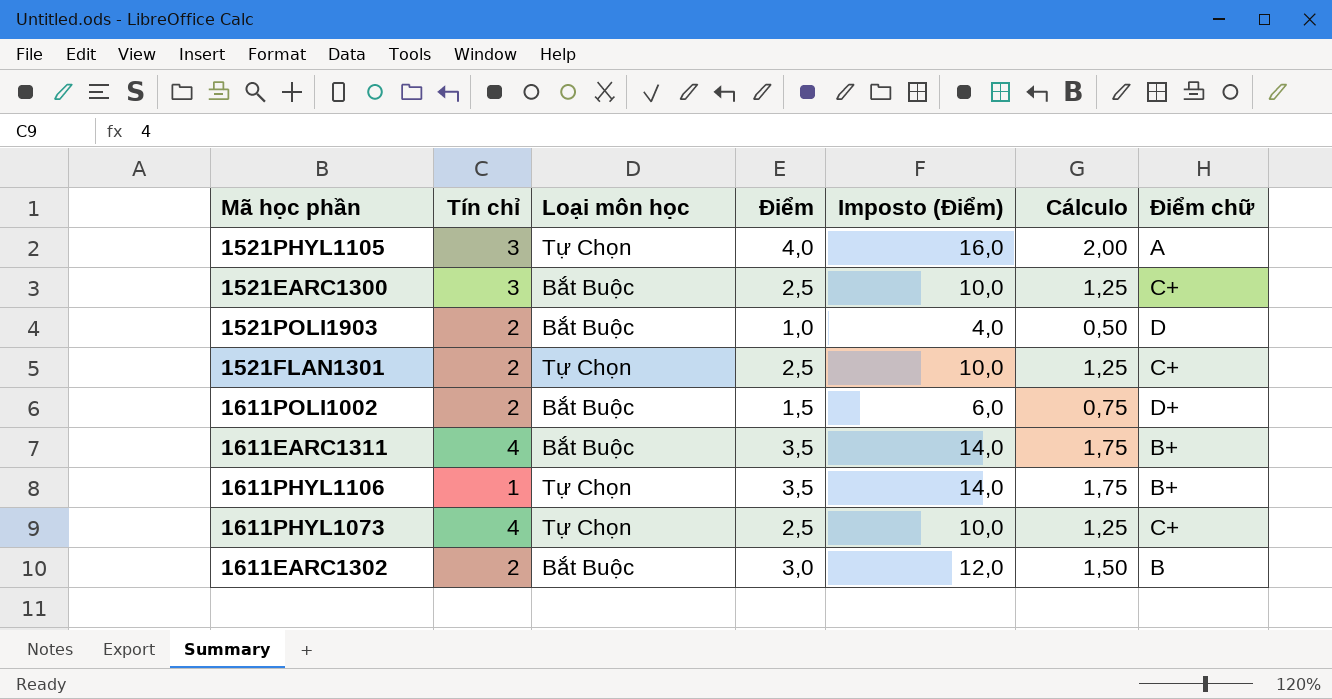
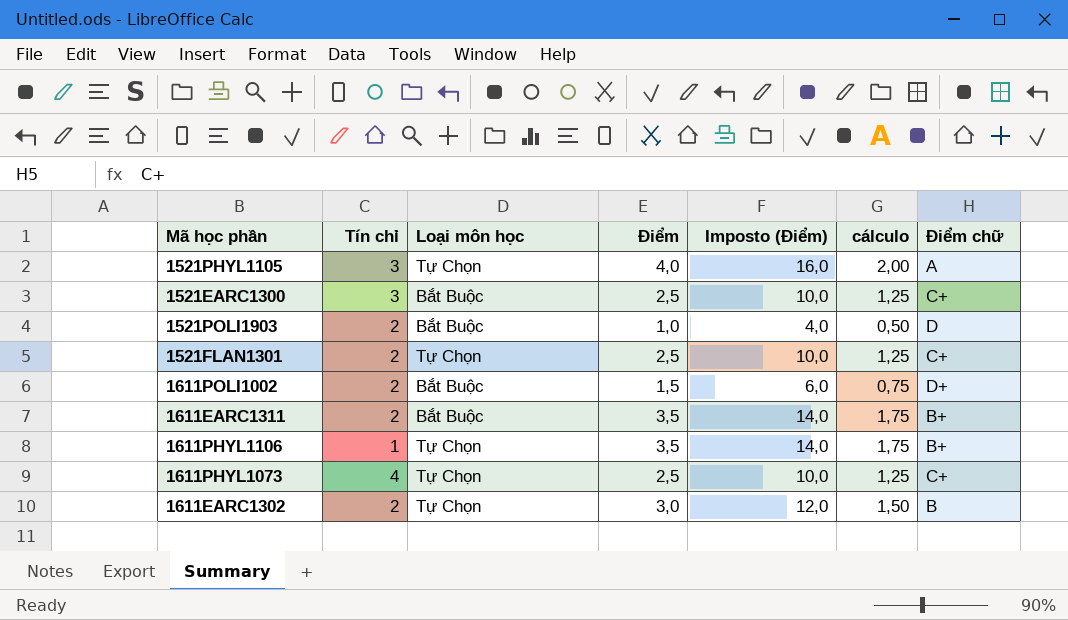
column name: Cálculo -> cálculo
1611EARC1311 | Tín chỉ: 4 -> 2
1611EARC1302 | Loại môn học: Bắt Buộc -> Tự Chọn

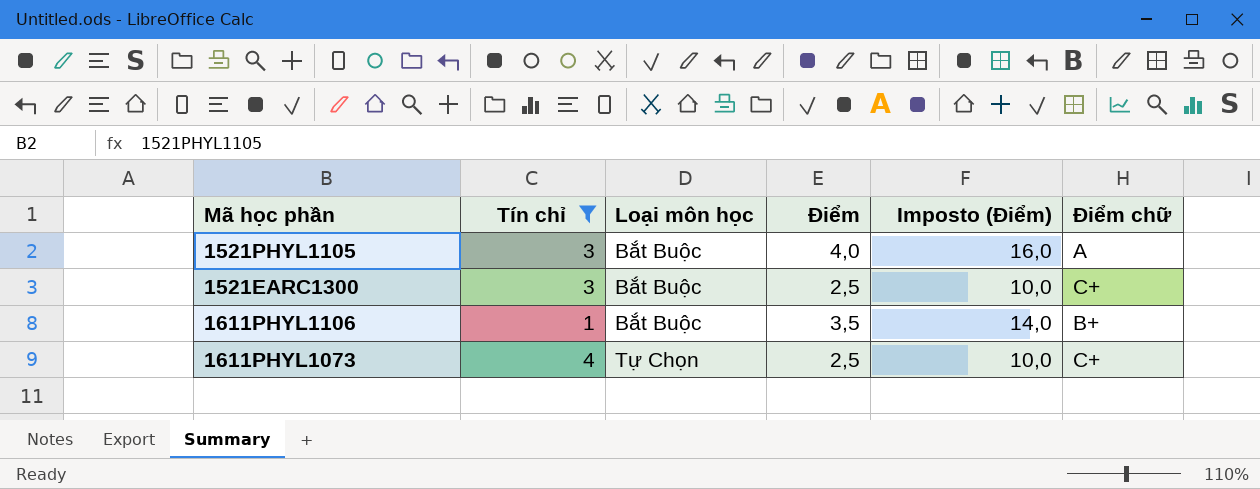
filter: none -> Tín chỉ != 2
column cálculo | formula: [Điểm] * 0,5 -> none
1521PHYL1105 | Loại môn học: Tự Chọn -> Bắt Buộc
1611PHYL1106 | Loại môn học: Tự Chọn -> Bắt Buộc

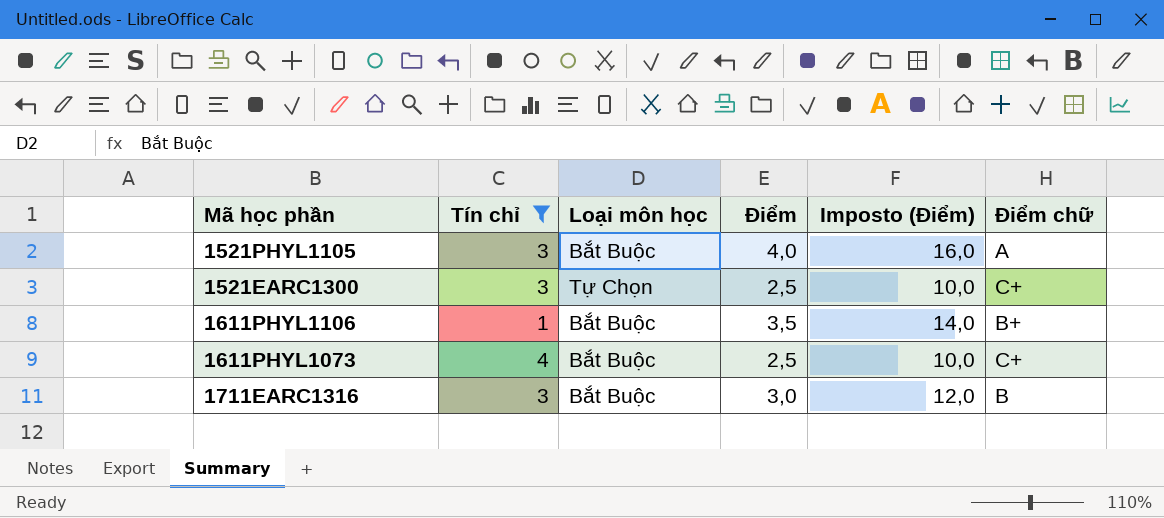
1521EARC1300 | Loại môn học: Bắt Buộc -> Tự Chọn
1611PHYL1073 | Loại môn học: Tự Chọn -> Bắt Buộc
row 1711EARC1316: none -> 3 | Bắt Buộc | 3,0 | 12,0 | B

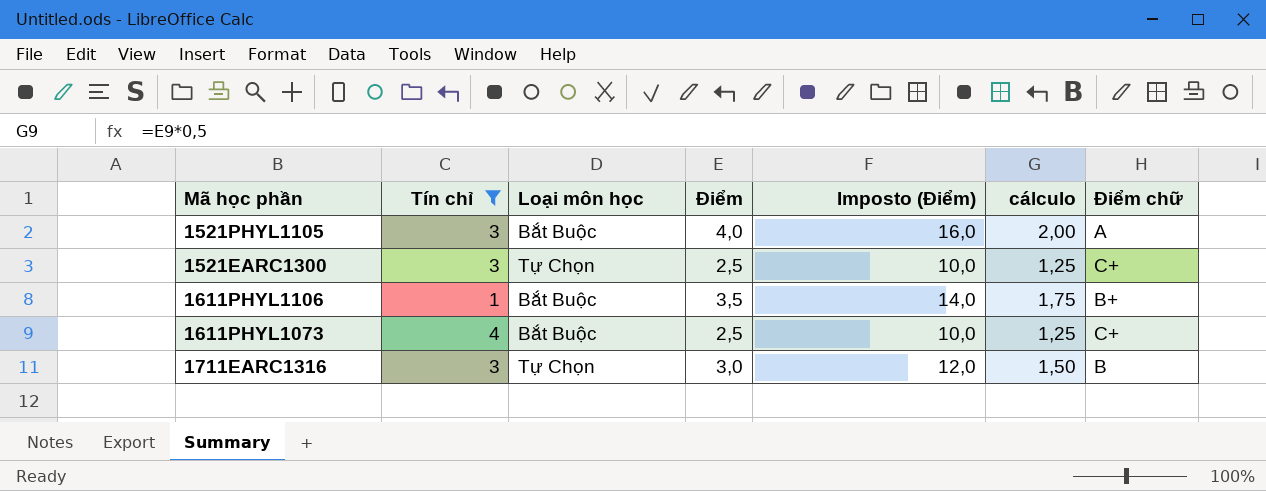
column cálculo | formula: none -> [Điểm] * 0,5
1711EARC1316 | Loại môn học: Bắt Buộc -> Tự Chọn

